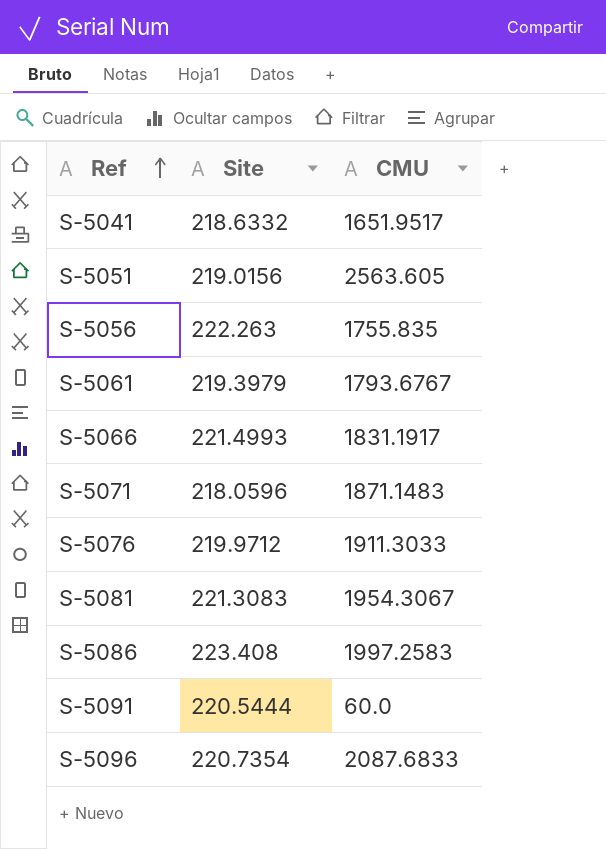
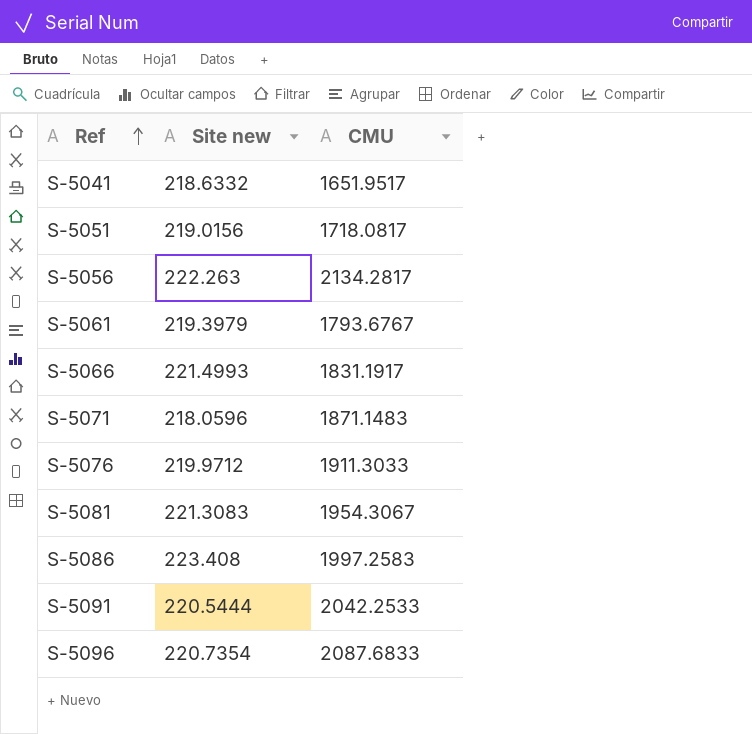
column name: Site -> Site new
S-5051 | CMU: 2563.605 -> 1718.0817
S-5056 | CMU: 1755.835 -> 2134.2817
S-5091 | CMU: 60.0 -> 2042.2533

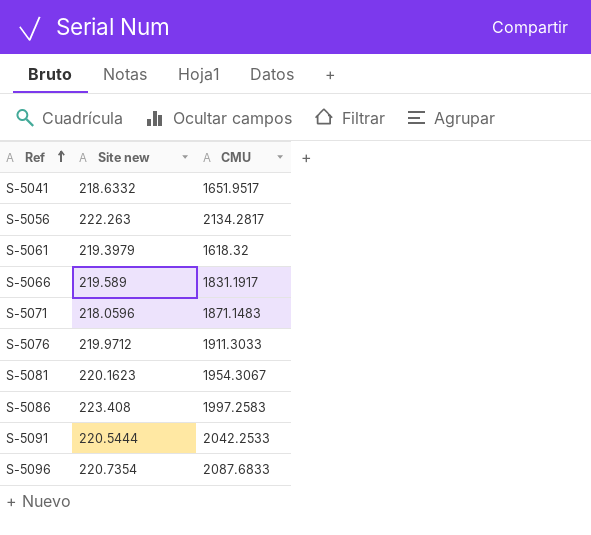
row S-5051: 219.0156 | 1718.0817 -> none
S-5061 | CMU: 1793.6767 -> 1618.32
S-5066 | Site new: 221.4993 -> 219.589
S-5081 | Site new: 221.3083 -> 220.1623

